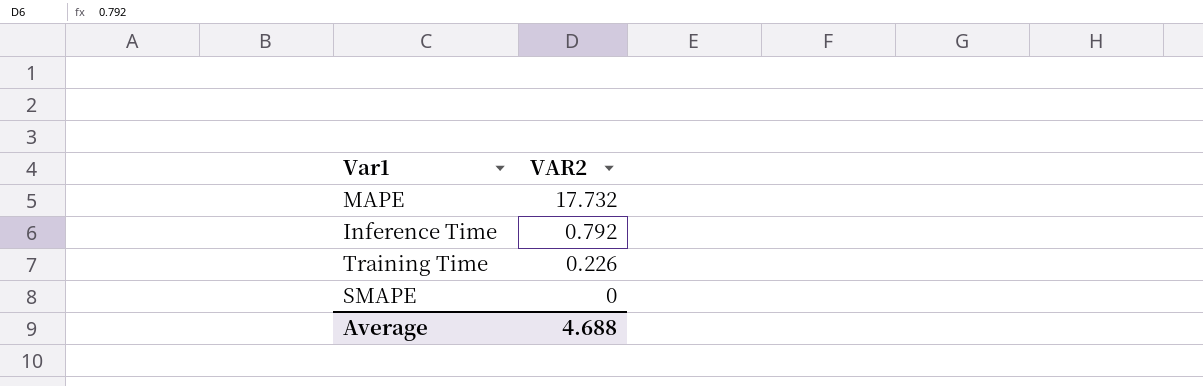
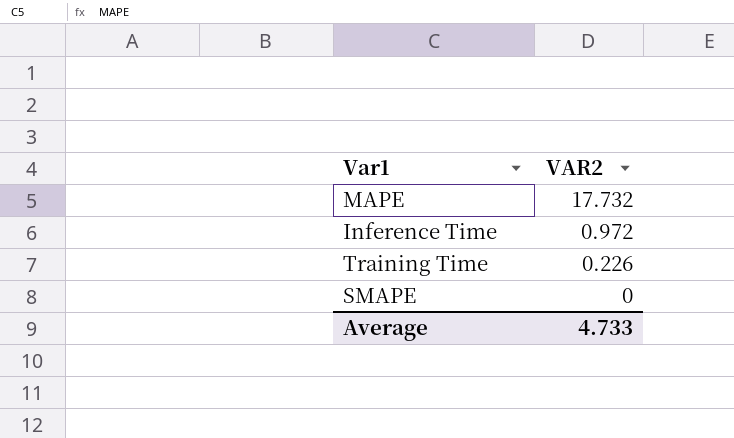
Inference Time | VAR2: 0.792 -> 0.972
Average | VAR2: 4.688 -> 4.733

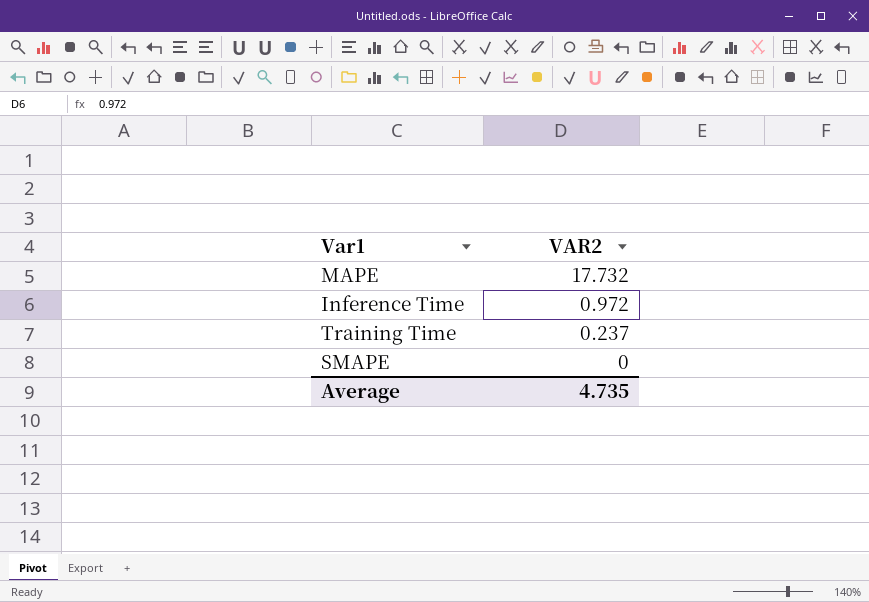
Training Time | VAR2: 0.226 -> 0.237
Average | VAR2: 4.733 -> 4.735

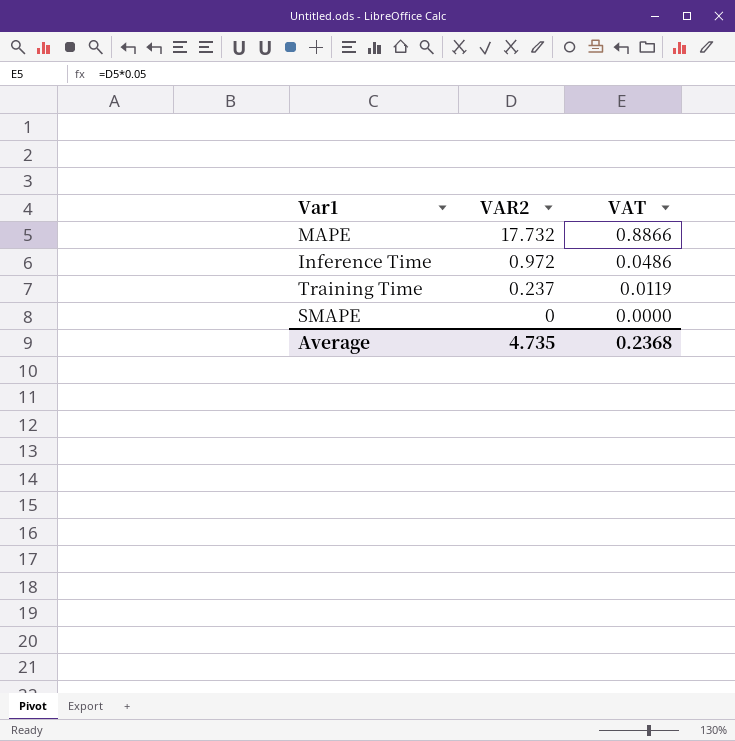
column VAT | formula: none -> [VAR2] * 0.05

